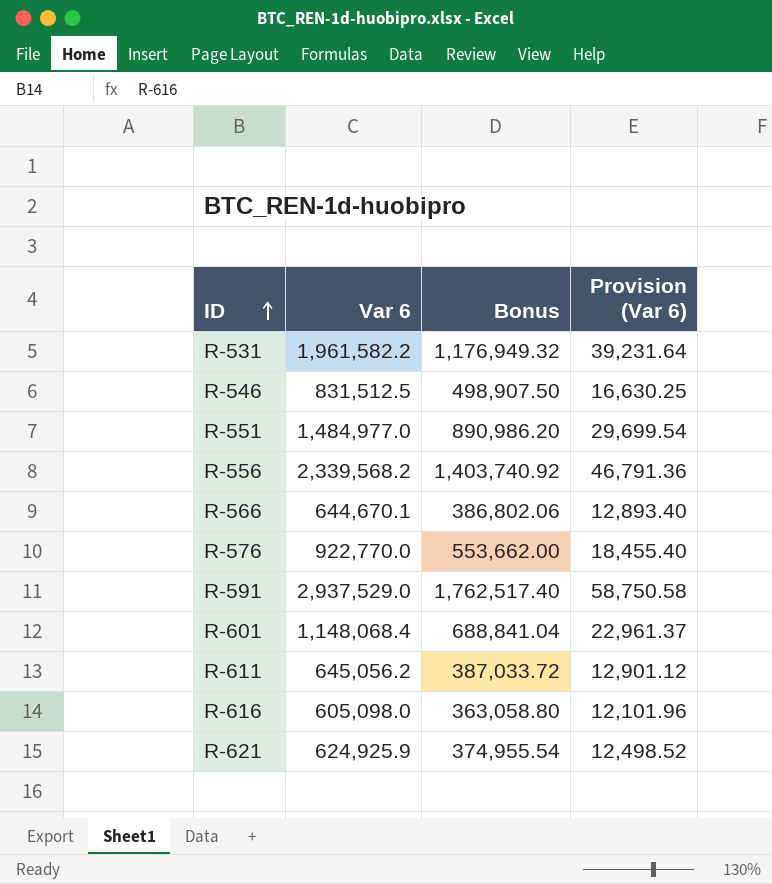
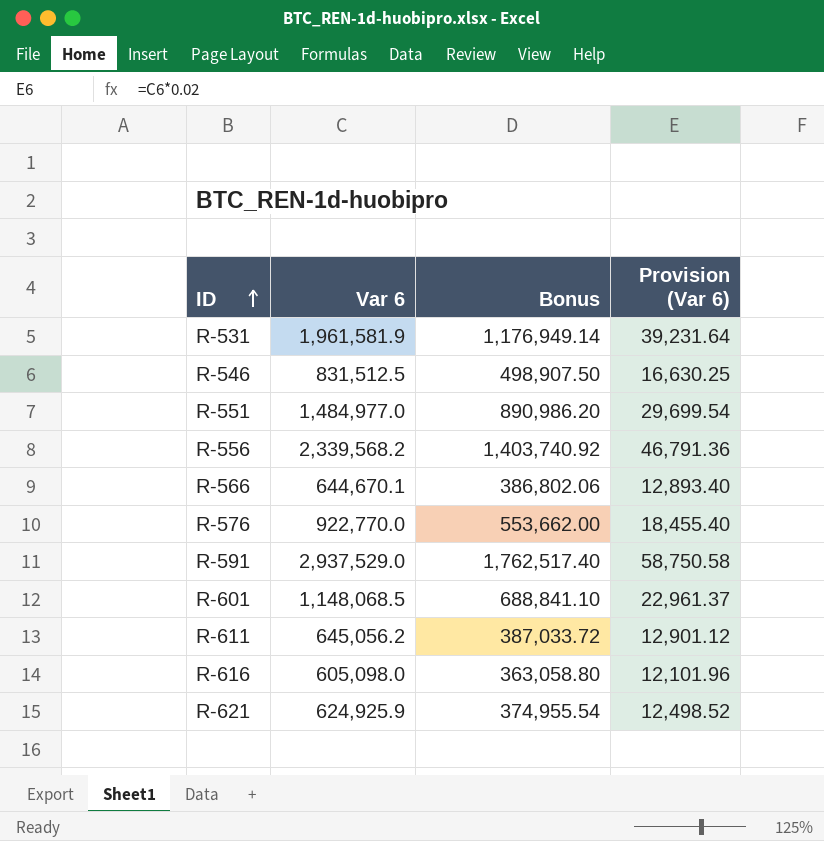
R-531 | Var 6: 1,961,582.2 -> 1,961,581.9
R-531 | Bonus: 1,176,949.32 -> 1,176,949.14
R-601 | Var 6: 1,148,068.4 -> 1,148,068.5
R-601 | Bonus: 688,841.04 -> 688,841.10

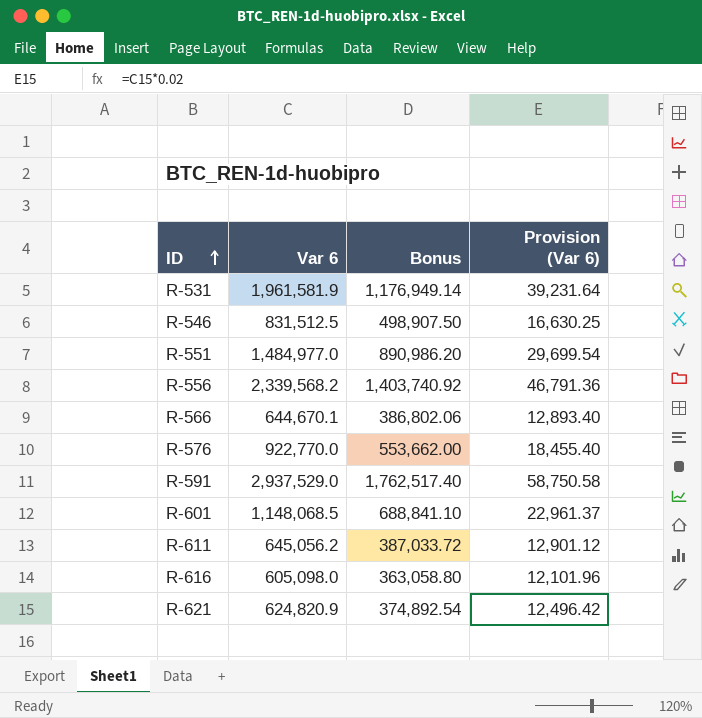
R-621 | Var 6: 624,925.9 -> 624,820.9
R-621 | Bonus: 374,955.54 -> 374,892.54
R-621 | Provision (Var 6): 12,498.52 -> 12,496.42

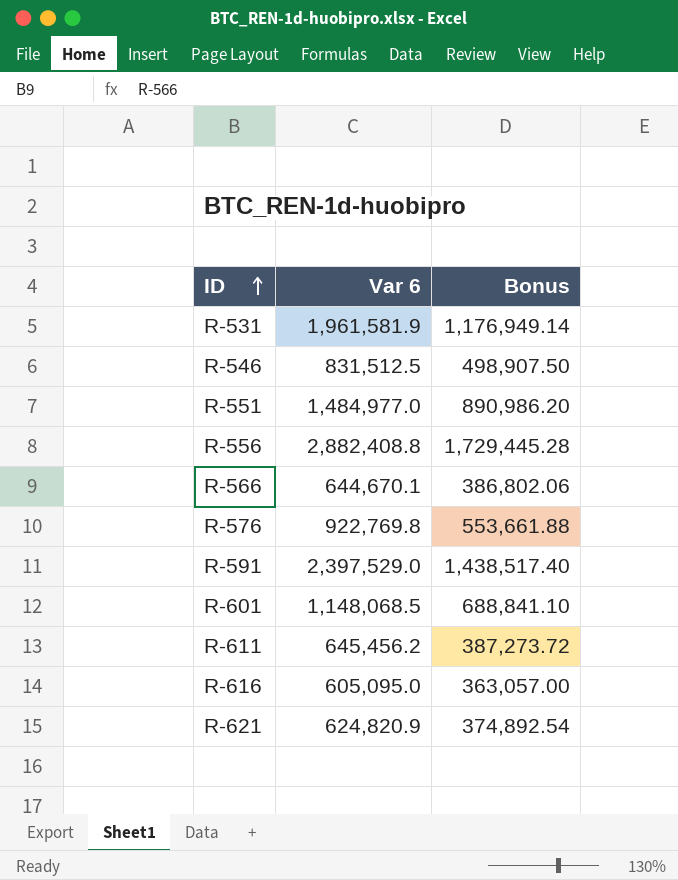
column Provision (Var 6) | formula: [Var 6] * 0.02 -> none
R-556 | Var 6: 2,339,568.2 -> 2,882,408.8
R-556 | Bonus: 1,403,740.92 -> 1,729,445.28
R-576 | Var 6: 922,770.0 -> 922,769.8
R-576 | Bonus: 553,662.00 -> 553,661.88
R-591 | Var 6: 2,937,529.0 -> 2,397,529.0
R-591 | Bonus: 1,762,517.40 -> 1,438,517.40
R-611 | Var 6: 645,056.2 -> 645,456.2
R-611 | Bonus: 387,033.72 -> 387,273.72
R-616 | Var 6: 605,098.0 -> 605,095.0
R-616 | Bonus: 363,058.80 -> 363,057.00

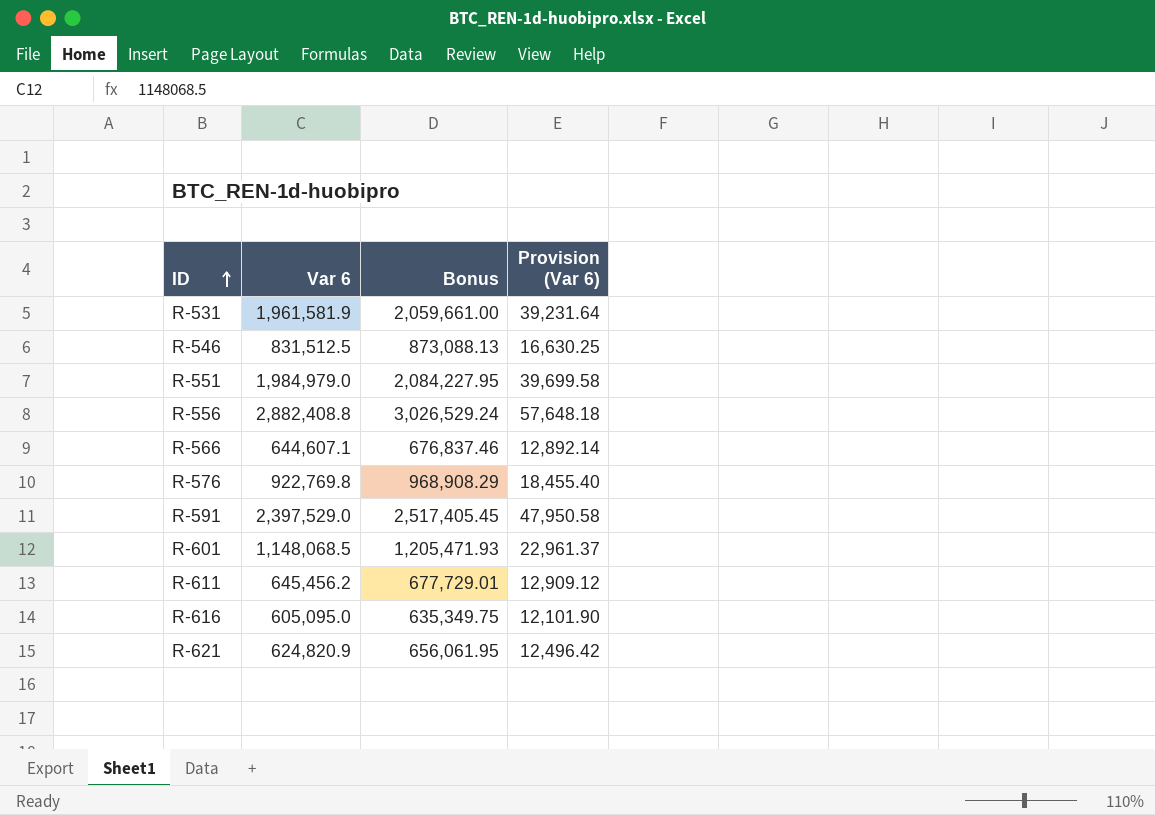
column Bonus | formula: [Var 6] * 0.6 -> [Var 6] * 1.05
column Provision (Var 6) | formula: none -> [Var 6] * 0.02
R-551 | Var 6: 1,484,977.0 -> 1,984,979.0
R-566 | Var 6: 644,670.1 -> 644,607.1

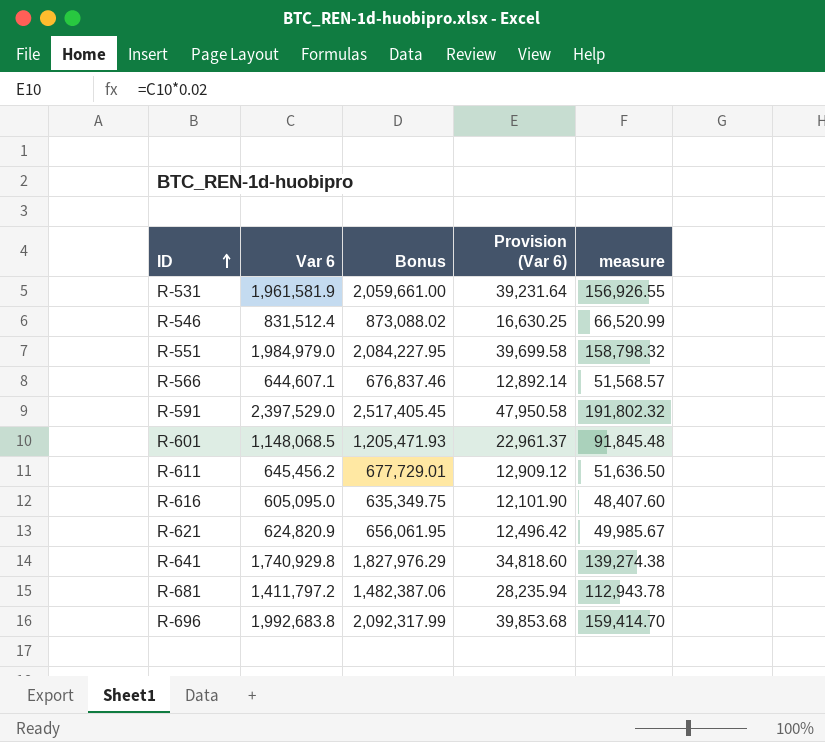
column measure | formula: none -> [Var 6] * 0.08
row R-556: 2,882,408.8 | 3,026,529.24 | 57,648.18 -> none
row R-576: 922,769.8 | 968,908.29 | 18,455.40 -> none
R-546 | Var 6: 831,512.5 -> 831,512.4
R-546 | Bonus: 873,088.13 -> 873,088.02
row R-641: none -> 1,740,929.8 | 1,827,976.29 | 34,818.60 | 139,274.38
row R-681: none -> 1,411,797.2 | 1,482,387.06 | 28,235.94 | 112,943.78
row R-696: none -> 1,992,683.8 | 2,092,317.99 | 39,853.68 | 159,414.70

